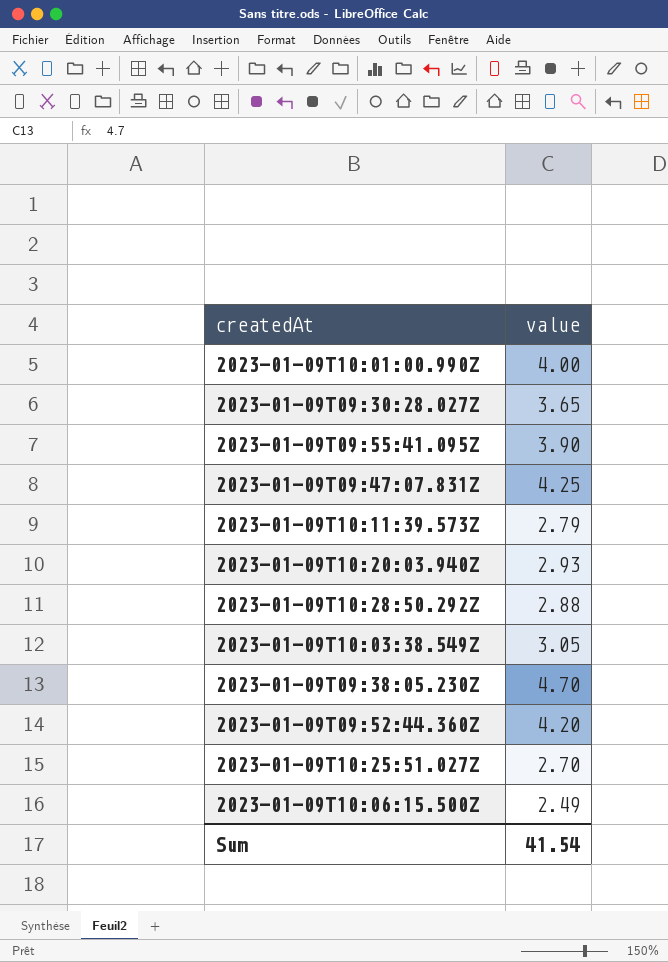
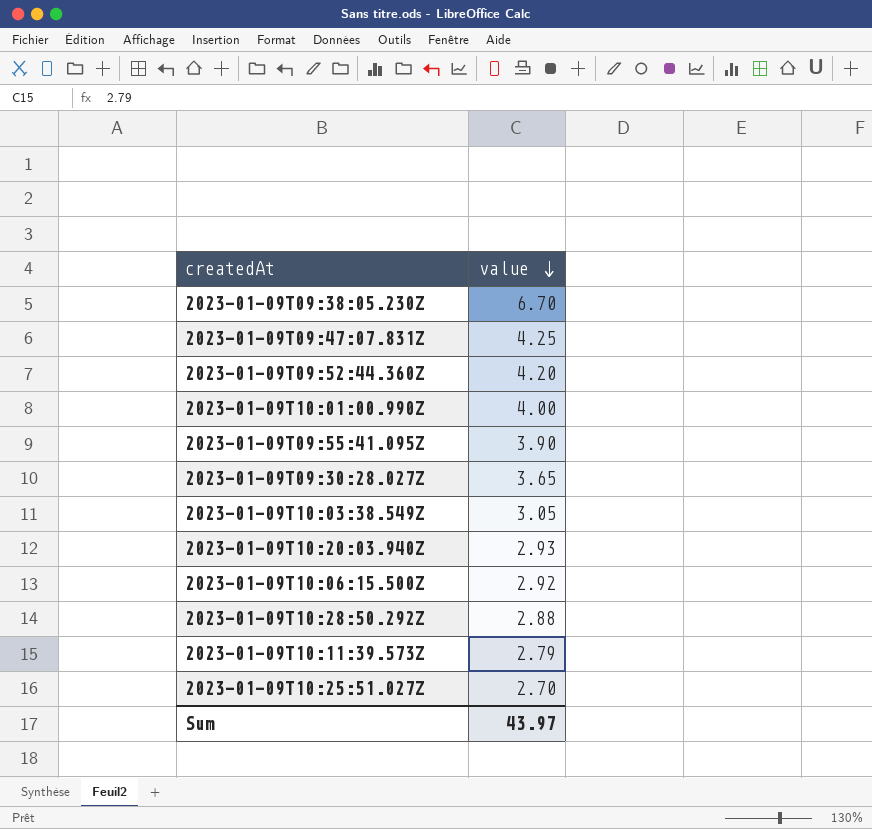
row order: none -> value descending
2023-01-09T09:38:05.230Z | value: 4.70 -> 6.70
2023-01-09T10:06:15.500Z | value: 2.49 -> 2.92
Sum | value: 41.54 -> 43.97

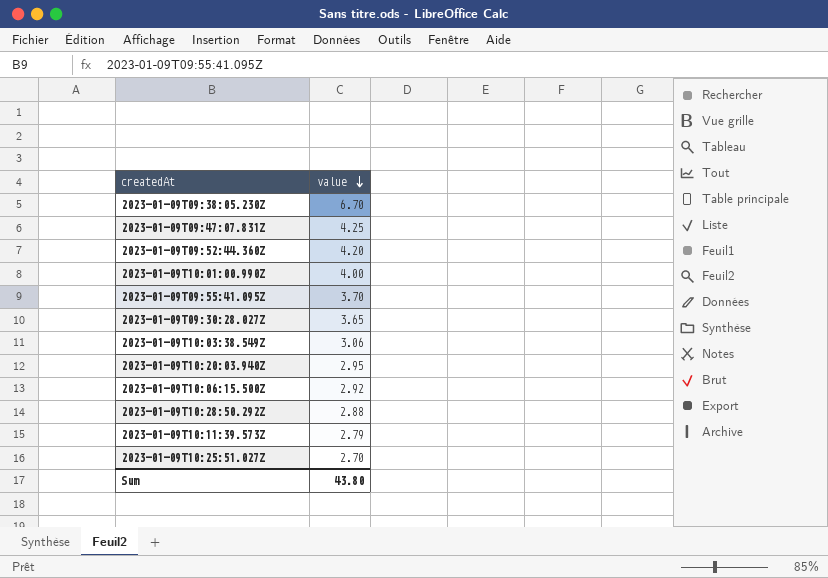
2023-01-09T09:55:41.095Z | value: 3.90 -> 3.70
2023-01-09T10:03:38.549Z | value: 3.05 -> 3.06
2023-01-09T10:20:03.940Z | value: 2.93 -> 2.95
Sum | value: 43.97 -> 43.80

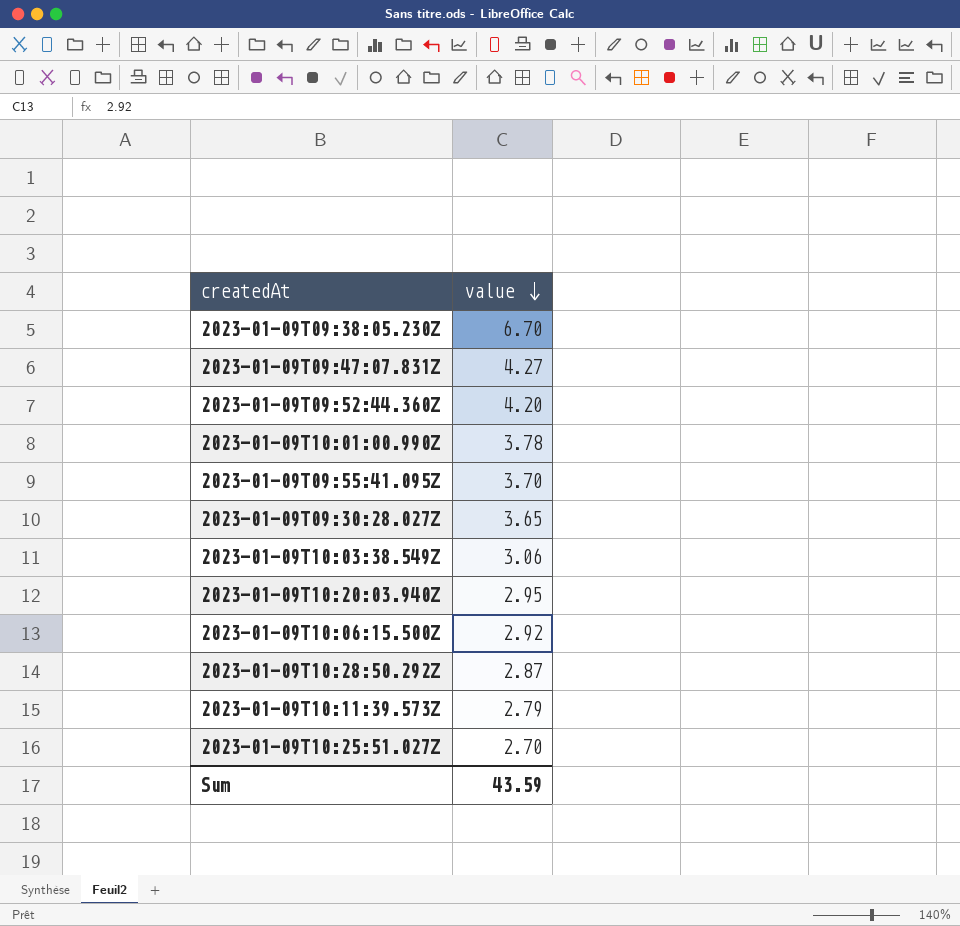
2023-01-09T09:47:07.831Z | value: 4.25 -> 4.27
2023-01-09T10:01:00.990Z | value: 4.00 -> 3.78
2023-01-09T10:28:50.292Z | value: 2.88 -> 2.87
Sum | value: 43.80 -> 43.59

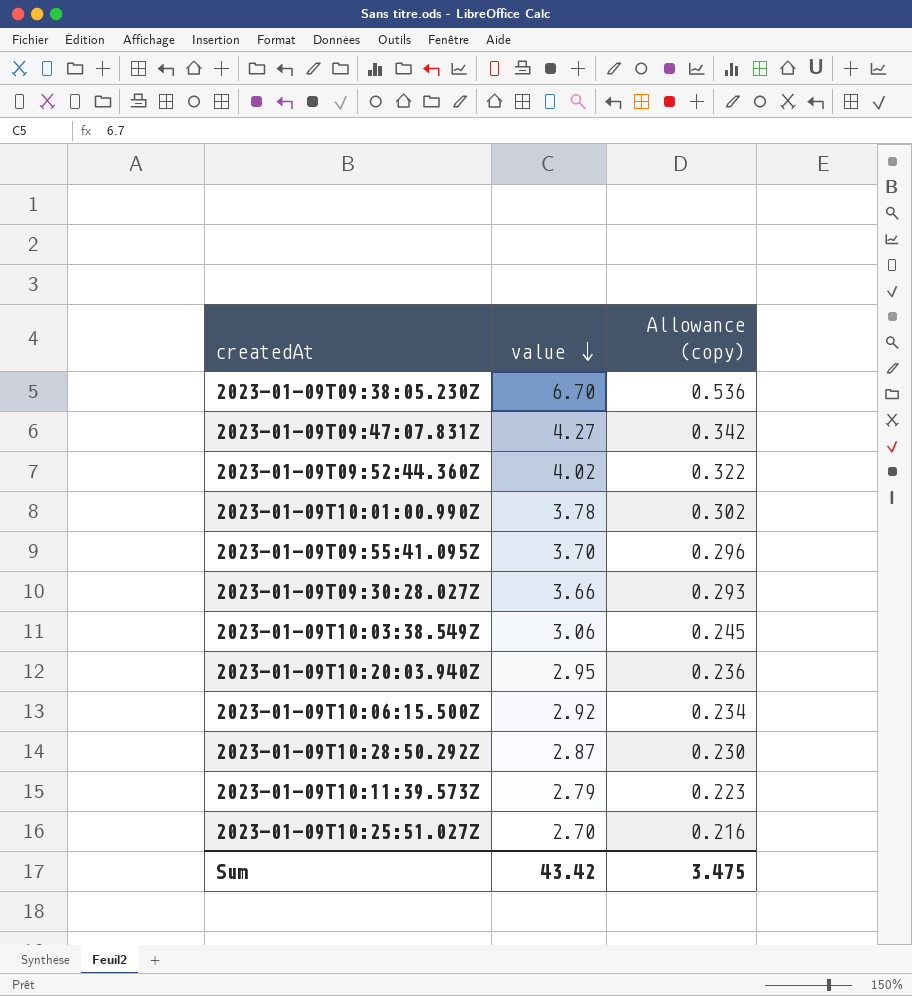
column Allowance (copy) | formula: none -> [value] * 0.08
2023-01-09T09:52:44.360Z | value: 4.20 -> 4.02
2023-01-09T09:30:28.027Z | value: 3.65 -> 3.66
Sum | value: 43.59 -> 43.42

